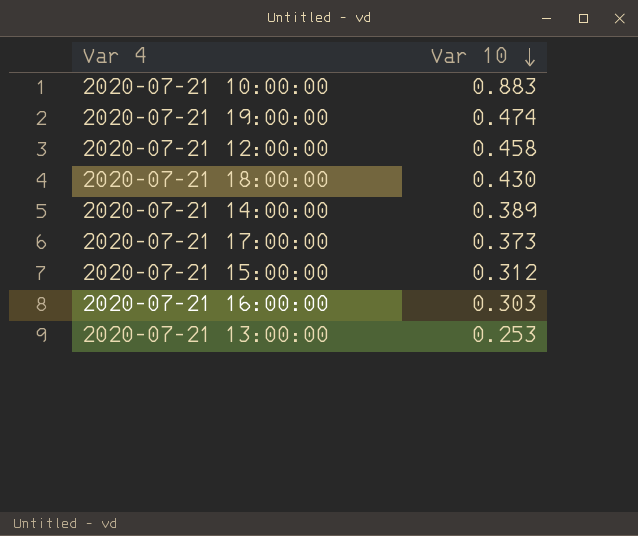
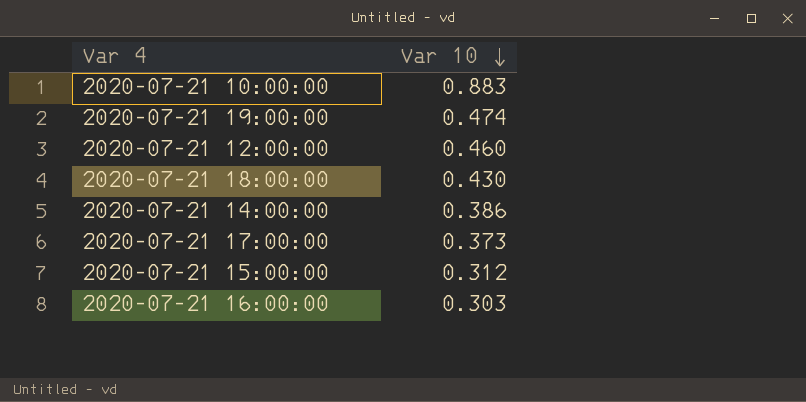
row 2020-07-21 13:00:00: 0.253 -> none
2020-07-21 12:00:00 | Var 10: 0.458 -> 0.460
2020-07-21 14:00:00 | Var 10: 0.389 -> 0.386

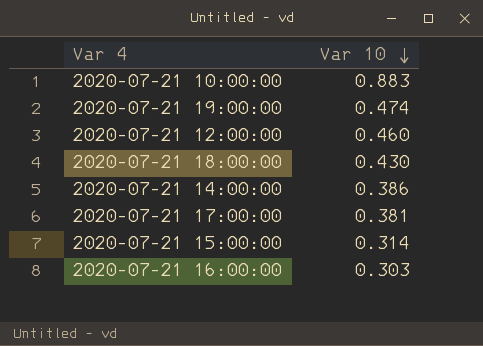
2020-07-21 17:00:00 | Var 10: 0.373 -> 0.381
2020-07-21 15:00:00 | Var 10: 0.312 -> 0.314

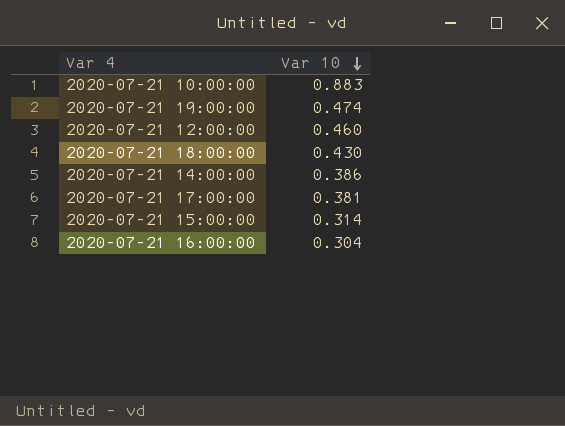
2020-07-21 16:00:00 | Var 10: 0.303 -> 0.304

